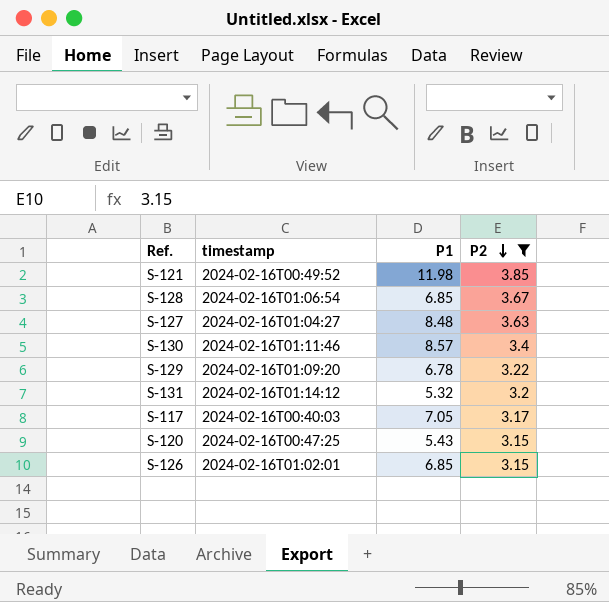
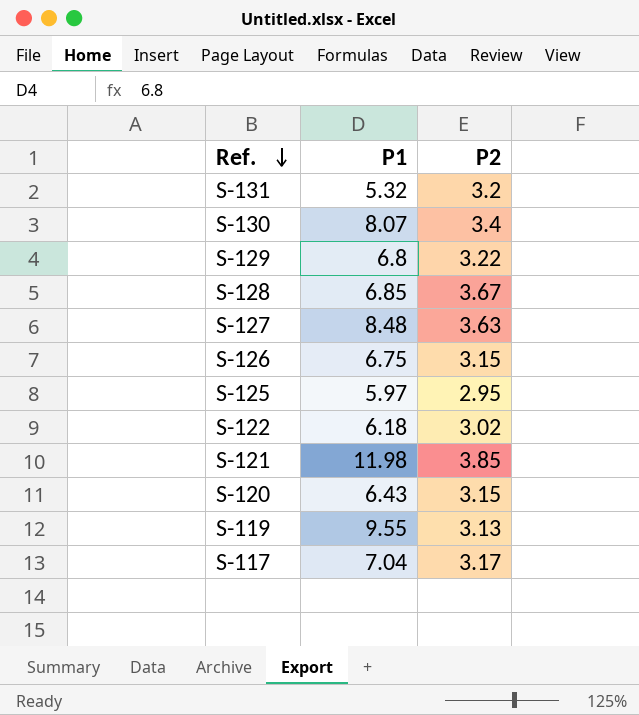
filter: P2 >= 3.15 -> none
row order: P2 descending -> Ref. descending
column timestamp | position: 2 -> none
S-130 | P1: 8.57 -> 8.07
S-129 | P1: 6.78 -> 6.8
S-126 | P1: 6.85 -> 6.75
S-120 | P1: 5.43 -> 6.43
S-117 | P1: 7.05 -> 7.04

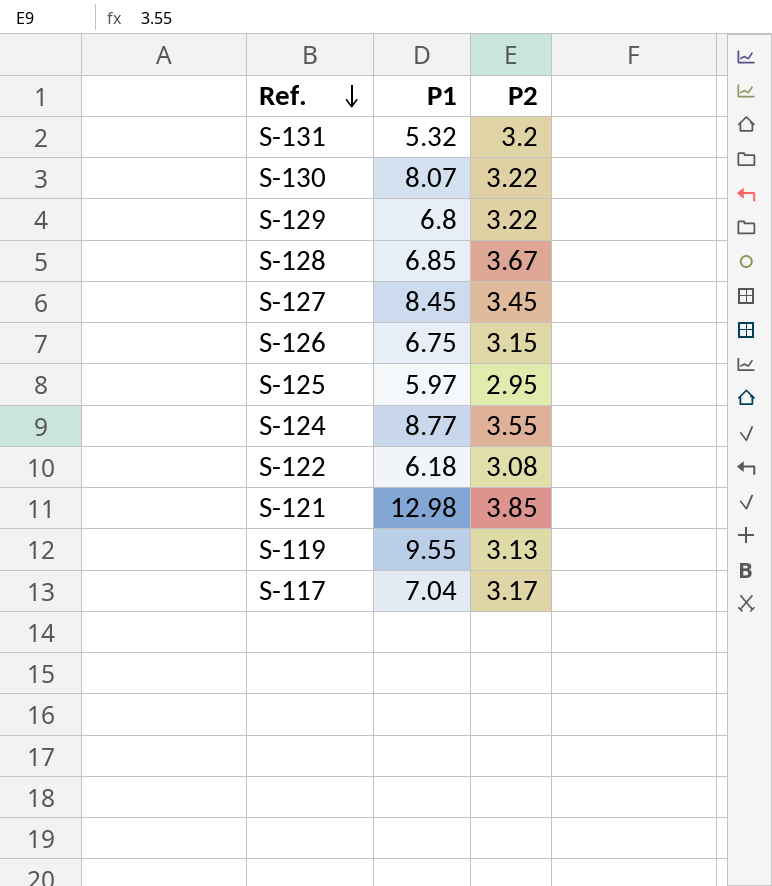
row S-120: 6.43 | 3.15 -> none
S-130 | P2: 3.4 -> 3.22
S-127 | P1: 8.48 -> 8.45
S-127 | P2: 3.63 -> 3.45
row S-124: none -> 8.77 | 3.55
S-122 | P2: 3.02 -> 3.08
S-121 | P1: 11.98 -> 12.98

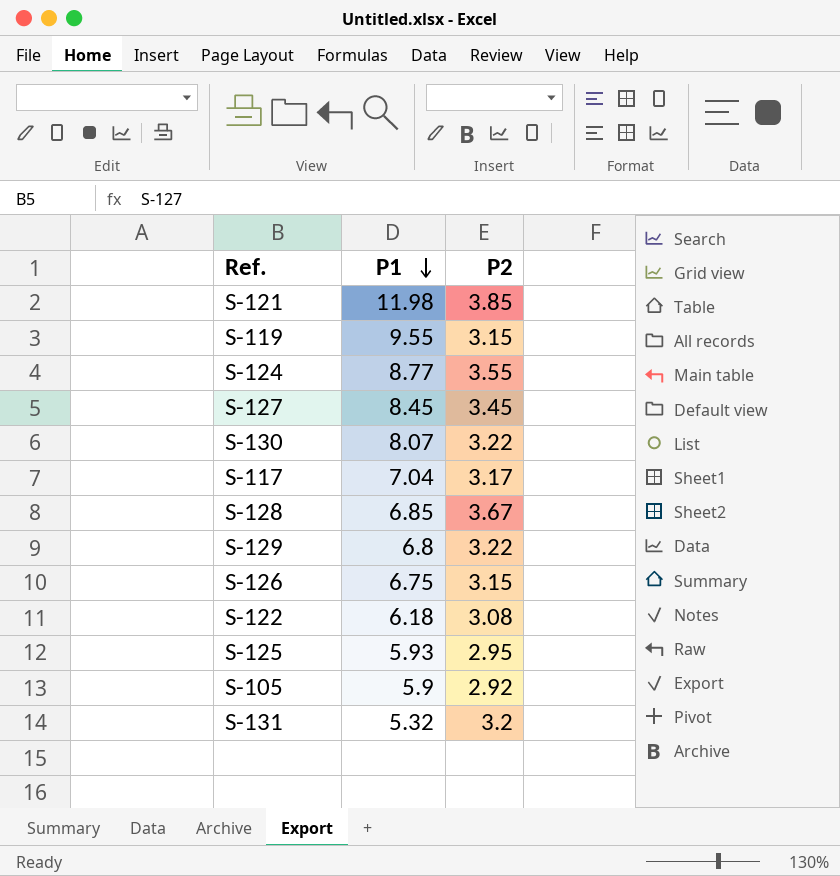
row order: Ref. descending -> P1 descending
S-121 | P1: 12.98 -> 11.98
S-119 | P2: 3.13 -> 3.15
S-125 | P1: 5.97 -> 5.93
row S-105: none -> 5.9 | 2.92

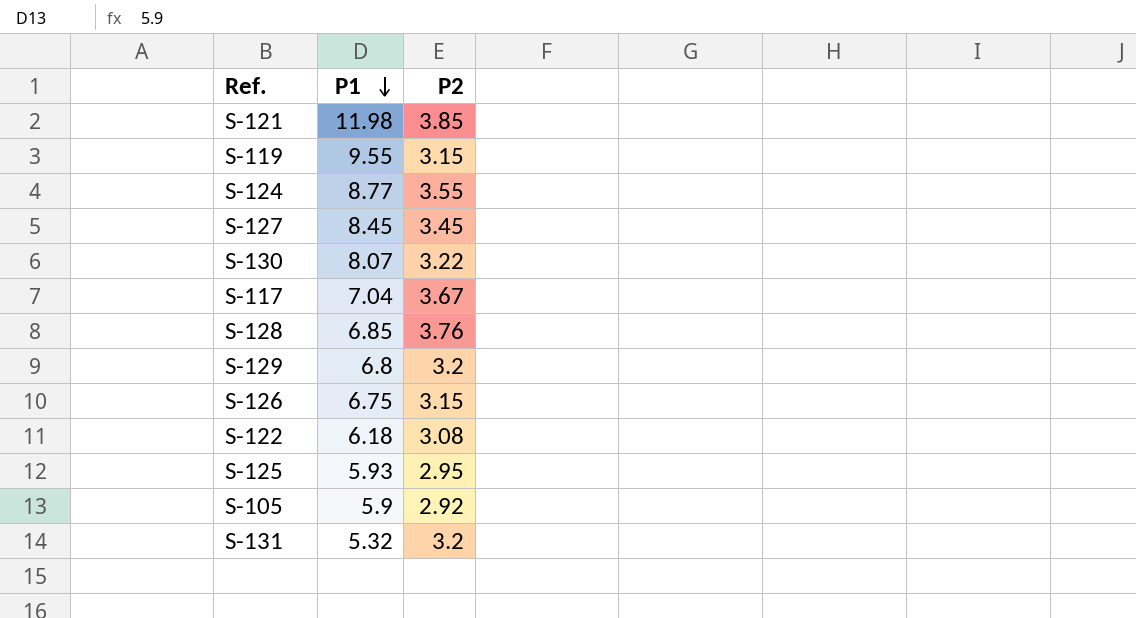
S-117 | P2: 3.17 -> 3.67
S-128 | P2: 3.67 -> 3.76
S-129 | P2: 3.22 -> 3.2

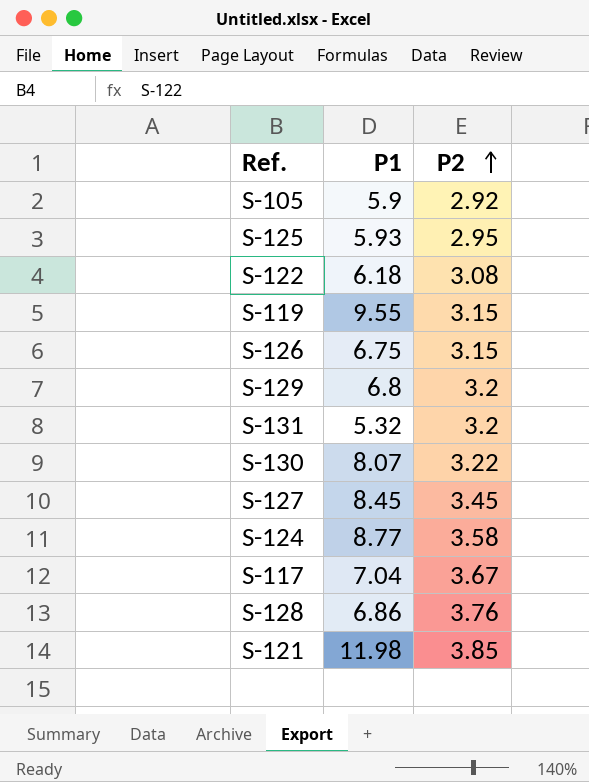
row order: P1 descending -> P2 ascending
S-124 | P2: 3.55 -> 3.58
S-128 | P1: 6.85 -> 6.86

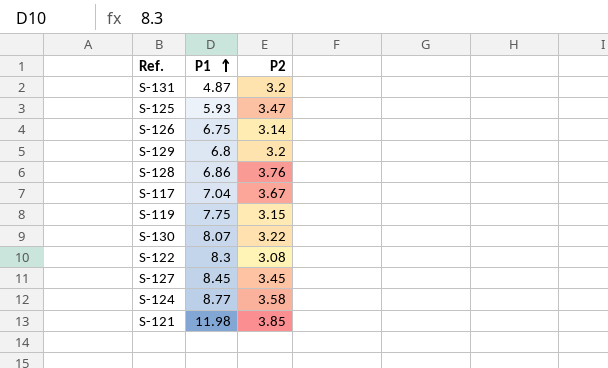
row order: P2 ascending -> P1 ascending
row S-105: 5.9 | 2.92 -> none
S-131 | P1: 5.32 -> 4.87
S-125 | P2: 2.95 -> 3.47
S-126 | P2: 3.15 -> 3.14
S-119 | P1: 9.55 -> 7.75
S-122 | P1: 6.18 -> 8.3

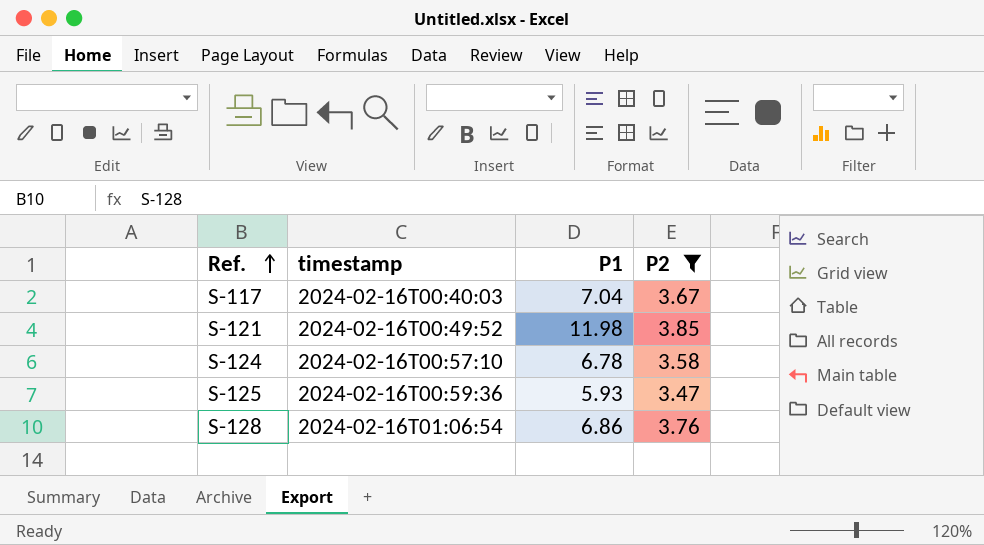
filter: none -> P2 >= 3.47
row order: P1 ascending -> Ref. ascending
column timestamp | position: none -> 2
S-124 | P1: 8.77 -> 6.78

